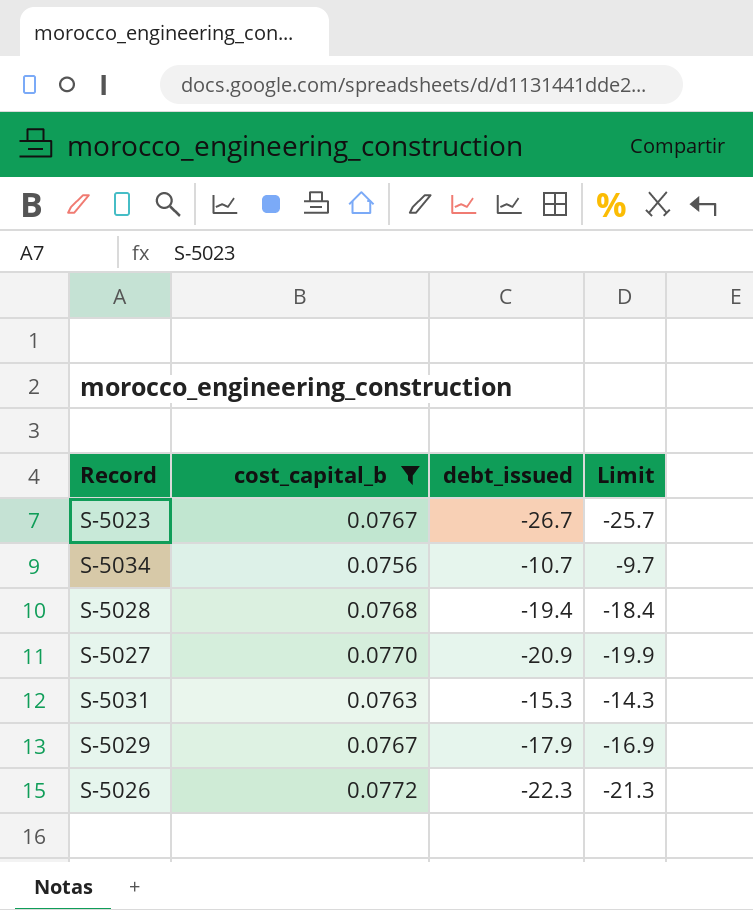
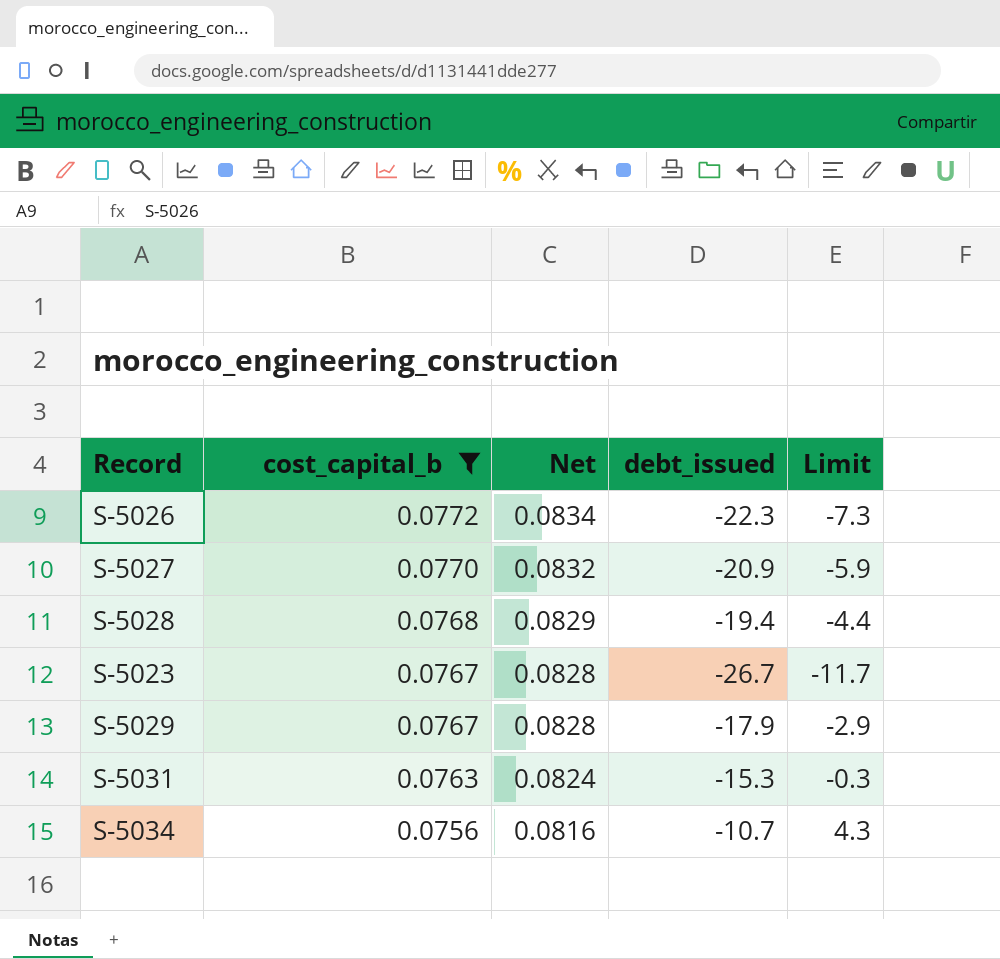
row order: none -> cost_capital_b descending
column Net | formula: none -> [cost_capital_b] * 1.08
column Limit | formula: [debt_issued] + 1 -> [debt_issued] + 15

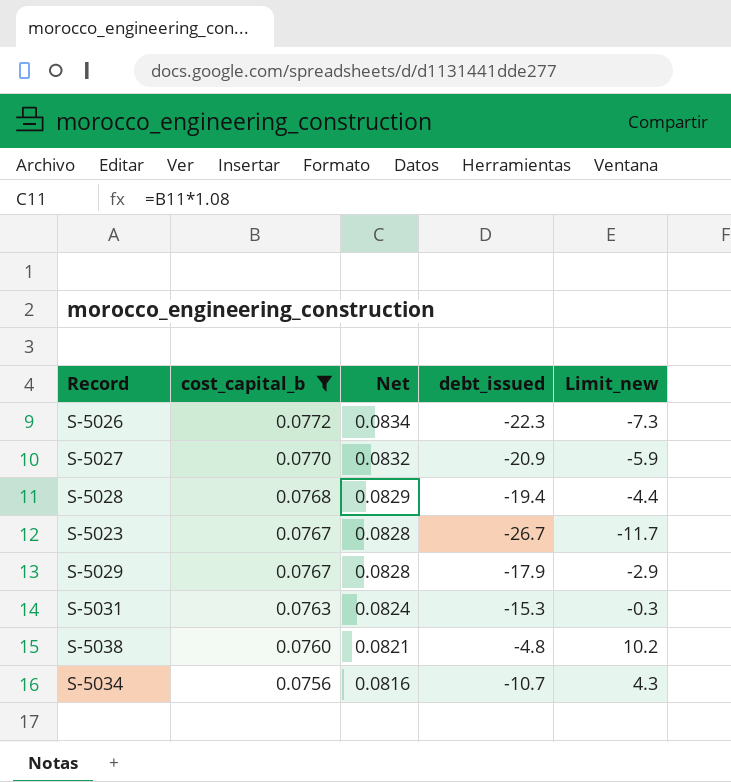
column name: Limit -> Limit_new
row S-5038: none -> 0.0760 | 0.0821 | -4.8 | 10.2

